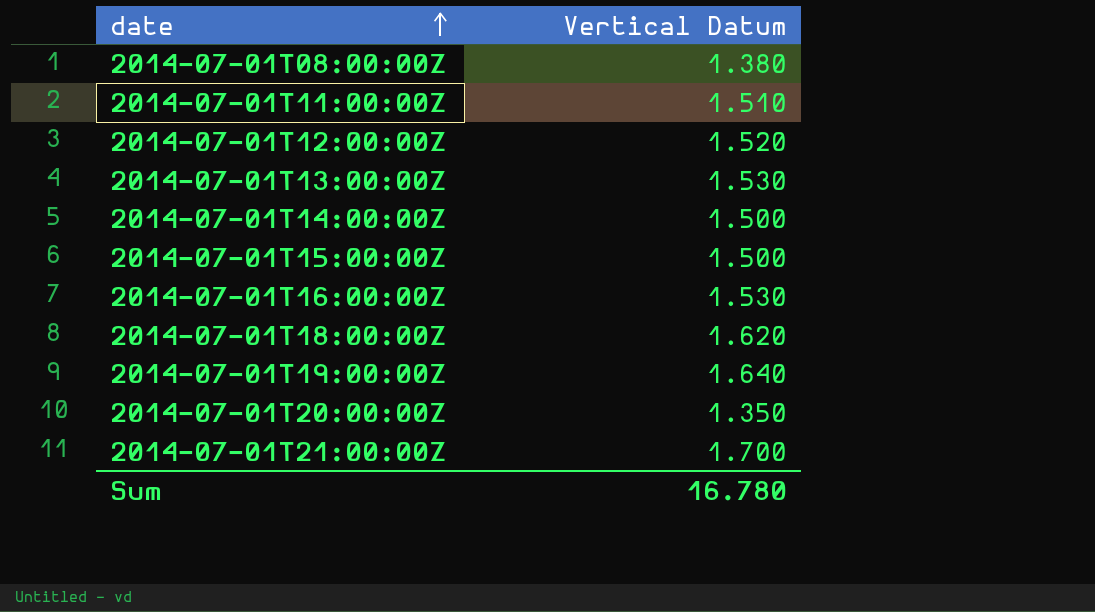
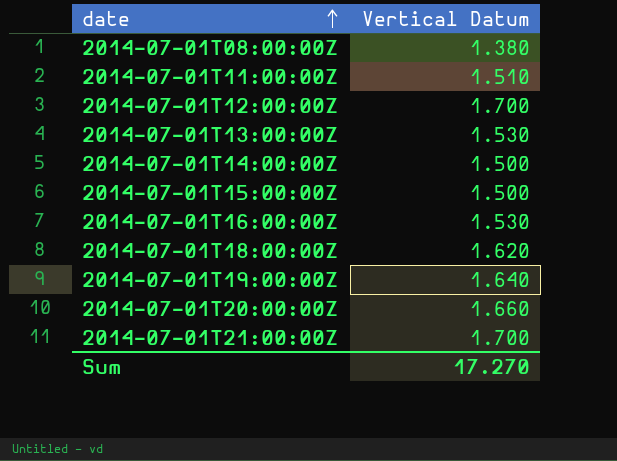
2014-07-01T12:00:00Z | Vertical Datum: 1.520 -> 1.700
2014-07-01T20:00:00Z | Vertical Datum: 1.350 -> 1.660
Sum | Vertical Datum: 16.780 -> 17.270

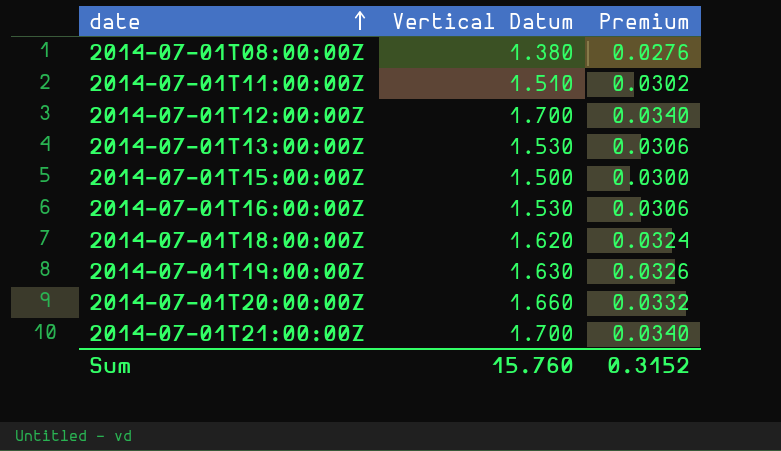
column Premium | formula: none -> [Vertical Datum] * 0.02
row 2014-07-01T14:00:00Z: 1.500 -> none
2014-07-01T19:00:00Z | Vertical Datum: 1.640 -> 1.630
Sum | Vertical Datum: 17.270 -> 15.760

